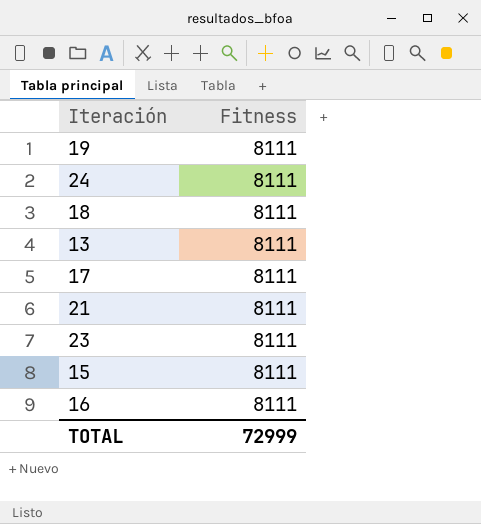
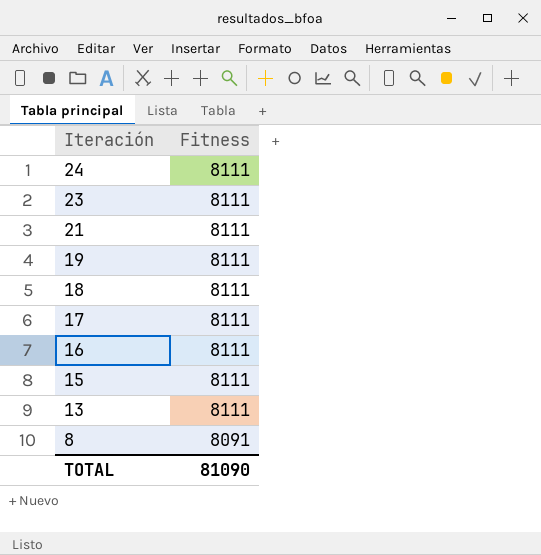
row order: none -> Iteración descending
row 8: none -> 8091
TOTAL | Fitness: 72999 -> 81090

